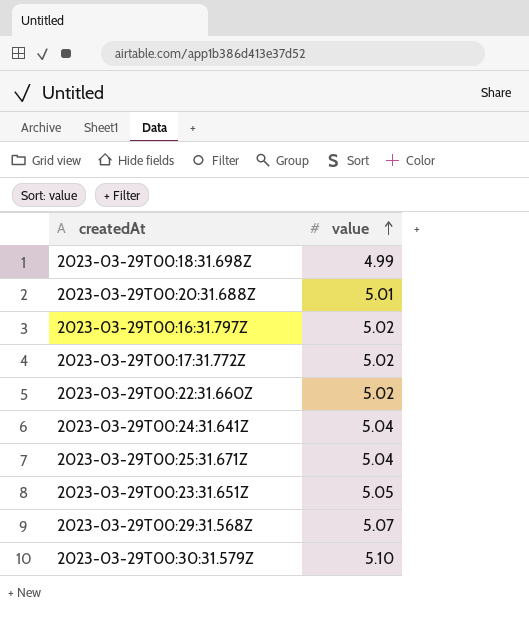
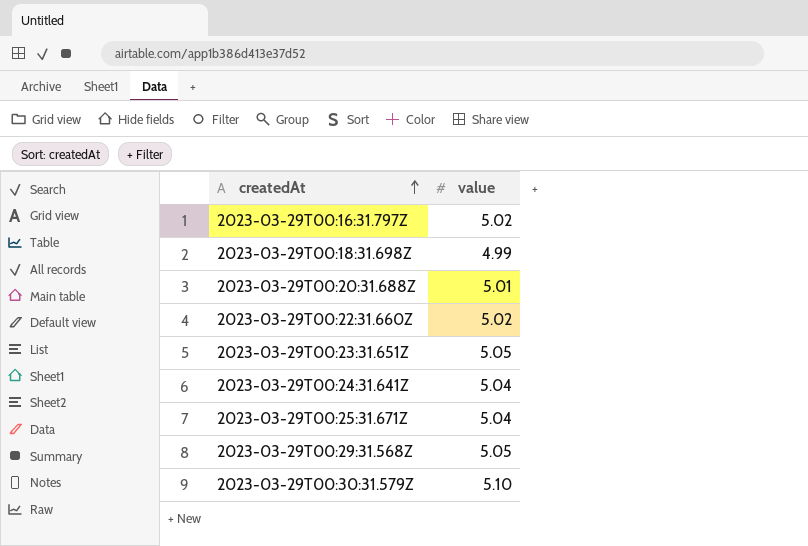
row order: value ascending -> createdAt ascending
row 2023-03-29T00:17:31.772Z: 5.02 -> none
2023-03-29T00:29:31.568Z | value: 5.07 -> 5.05

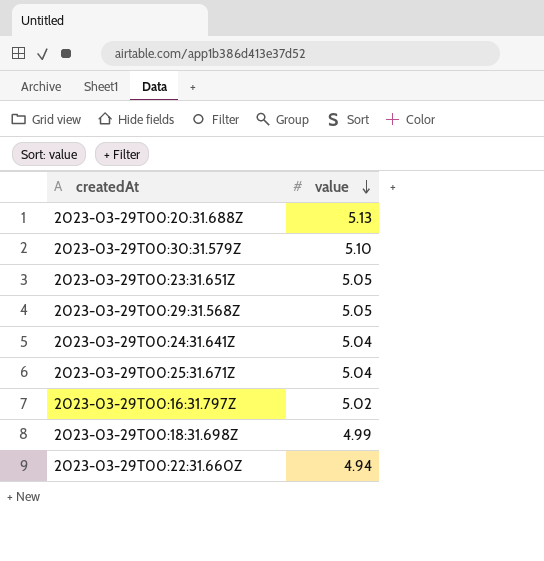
row order: createdAt ascending -> value descending
2023-03-29T00:20:31.688Z | value: 5.01 -> 5.13
2023-03-29T00:22:31.660Z | value: 5.02 -> 4.94

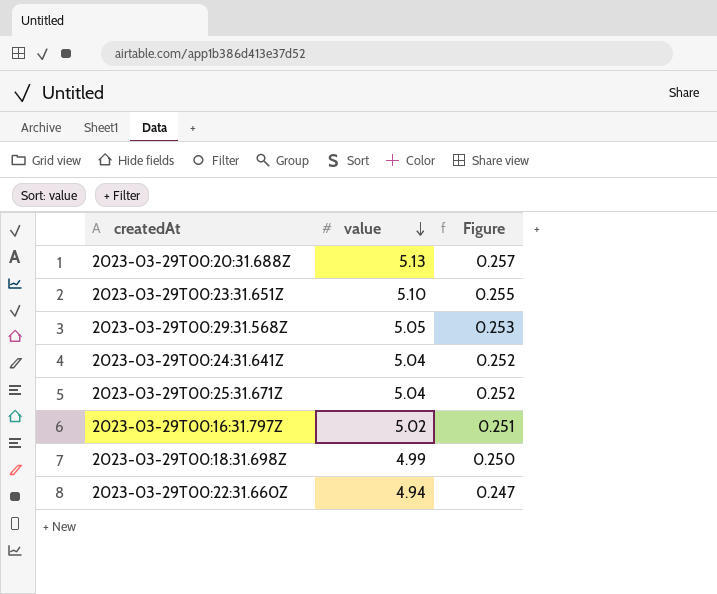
column Figure | formula: none -> [value] * 0.05
row 2023-03-29T00:30:31.579Z: 5.10 -> none
2023-03-29T00:23:31.651Z | value: 5.05 -> 5.10

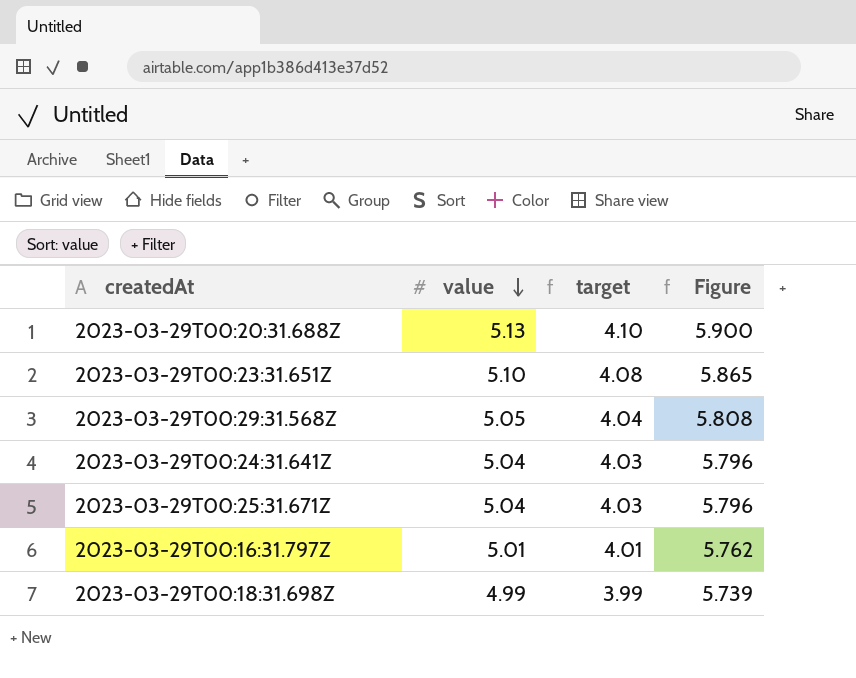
column target | formula: none -> [value] * 0.8
column Figure | formula: [value] * 0.05 -> [value] * 1.15
row 2023-03-29T00:22:31.660Z: 4.94 | 0.247 -> none
2023-03-29T00:16:31.797Z | value: 5.02 -> 5.01

